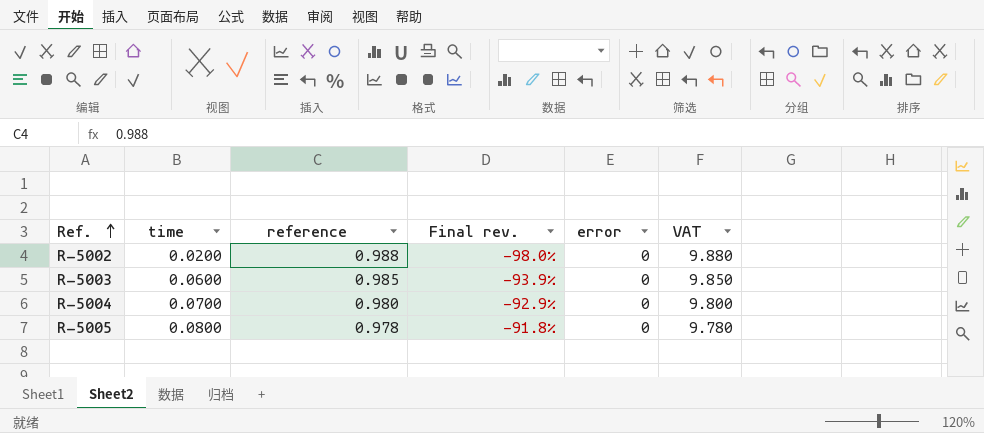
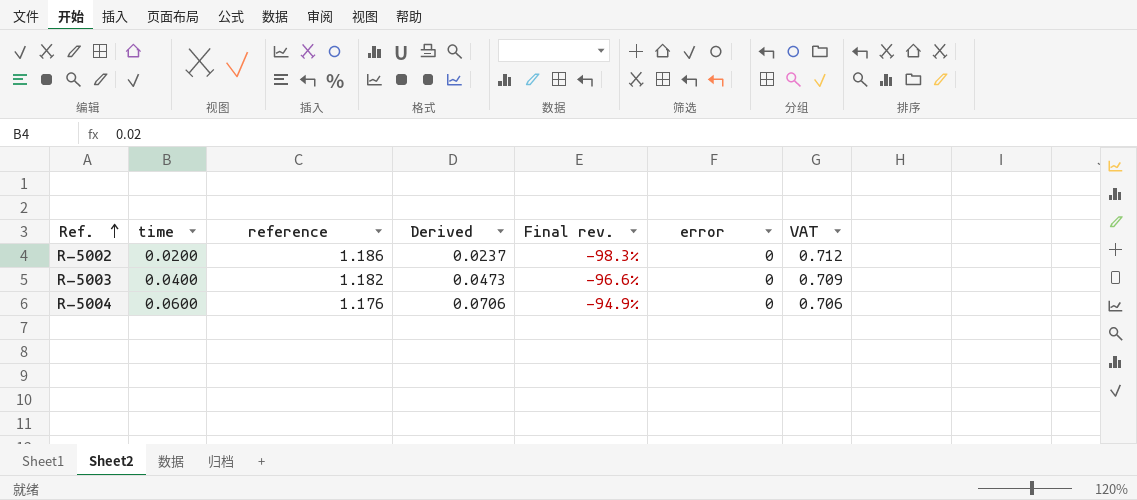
column Derived | formula: none -> [time] * [reference]
column VAT | formula: [reference] * 10 -> [reference] * 0.6
row R-5005: 0.0800 | 0.978 | -91.8% | 0 | 9.780 -> none
R-5002 | reference: 0.988 -> 1.186
R-5002 | Final rev.: -98.0% -> -98.3%
R-5003 | time: 0.0600 -> 0.0400
R-5003 | reference: 0.985 -> 1.182
R-5003 | Final rev.: -93.9% -> -96.6%
R-5004 | time: 0.0700 -> 0.0600
R-5004 | reference: 0.980 -> 1.176
R-5004 | Final rev.: -92.9% -> -94.9%

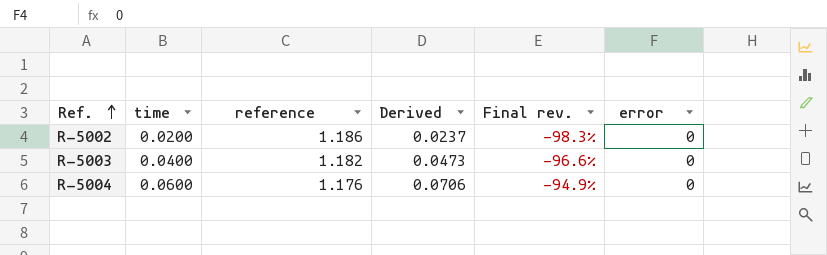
column VAT | formula: [reference] * 0.6 -> none

